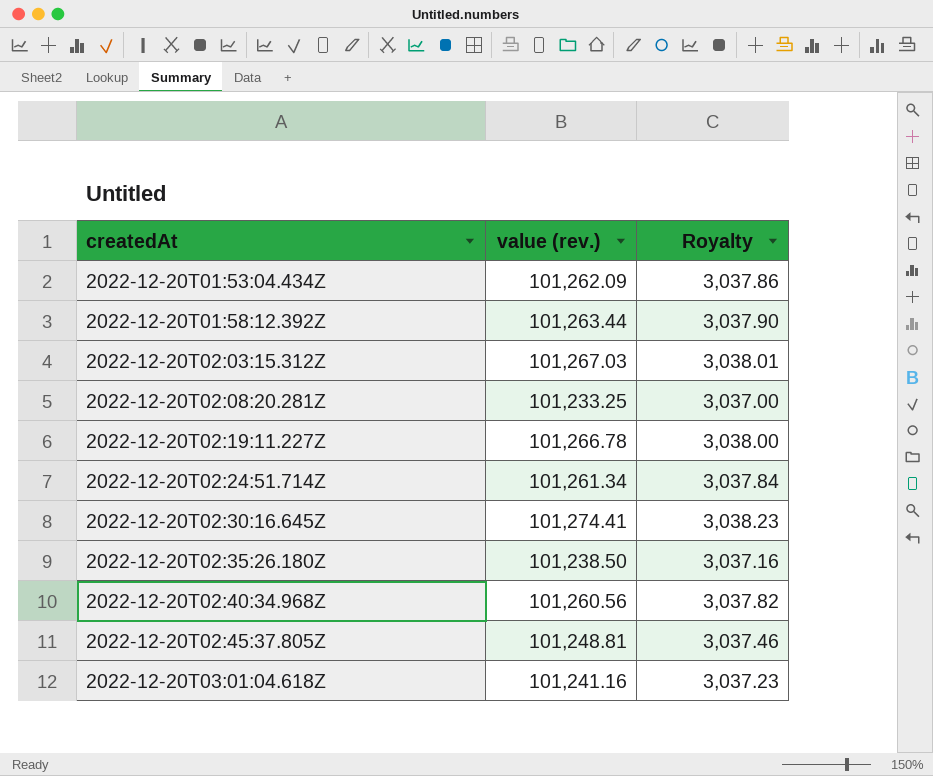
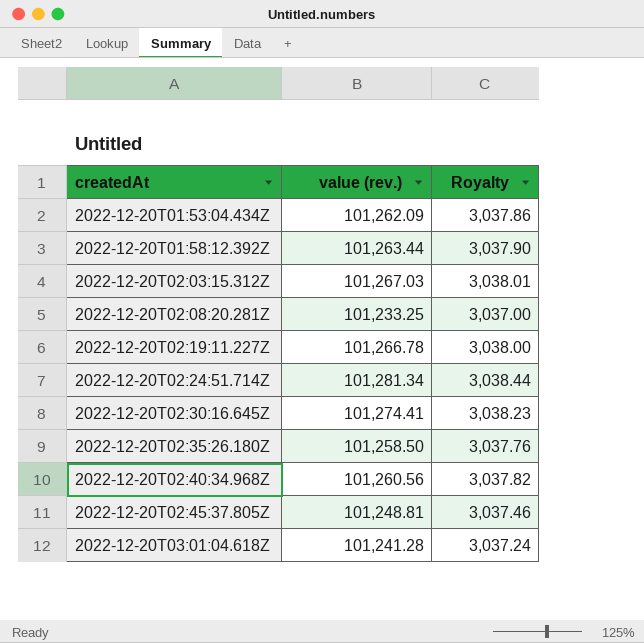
2022-12-20T02:24:51.714Z | value (rev.): 101,261.34 -> 101,281.34
2022-12-20T02:24:51.714Z | Royalty: 3,037.84 -> 3,038.44
2022-12-20T02:35:26.180Z | value (rev.): 101,238.50 -> 101,258.50
2022-12-20T02:35:26.180Z | Royalty: 3,037.16 -> 3,037.76
2022-12-20T03:01:04.618Z | value (rev.): 101,241.16 -> 101,241.28
2022-12-20T03:01:04.618Z | Royalty: 3,037.23 -> 3,037.24

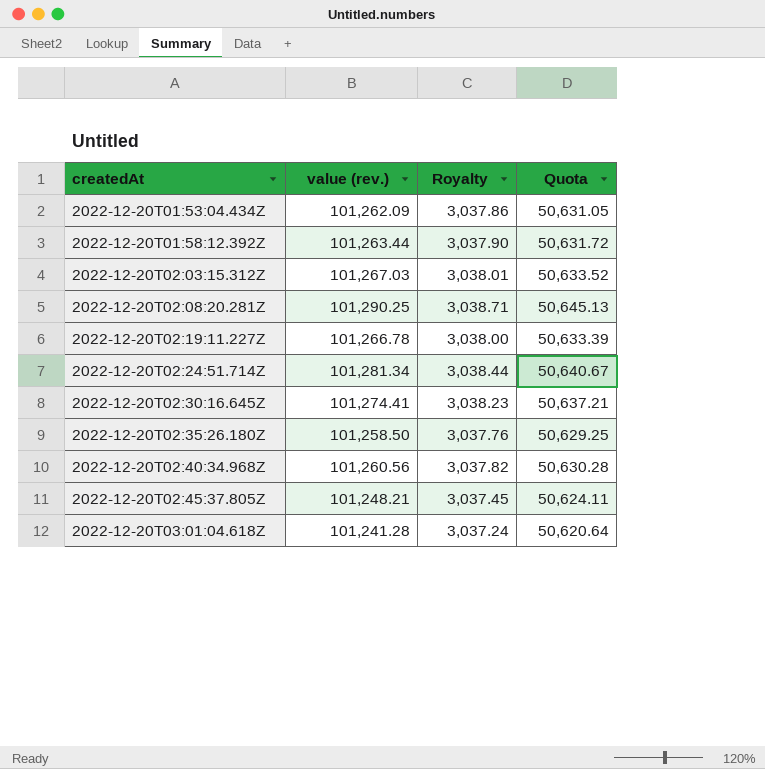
column Quota | formula: none -> [value (rev.)] * 0.5
2022-12-20T02:08:20.281Z | value (rev.): 101,233.25 -> 101,290.25
2022-12-20T02:08:20.281Z | Royalty: 3,037.00 -> 3,038.71
2022-12-20T02:45:37.805Z | value (rev.): 101,248.81 -> 101,248.21
2022-12-20T02:45:37.805Z | Royalty: 3,037.46 -> 3,037.45

